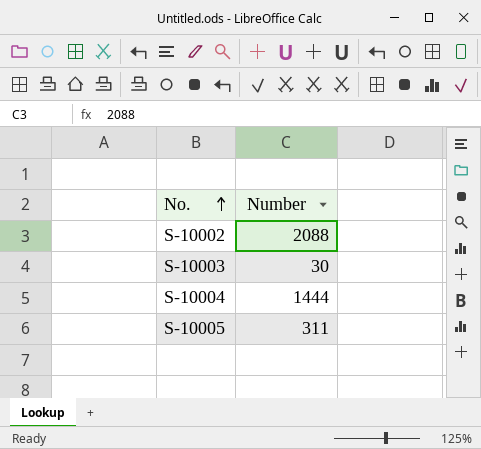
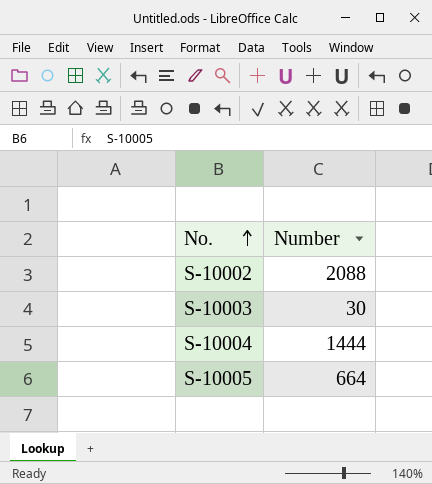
S-10005 | Number: 311 -> 664

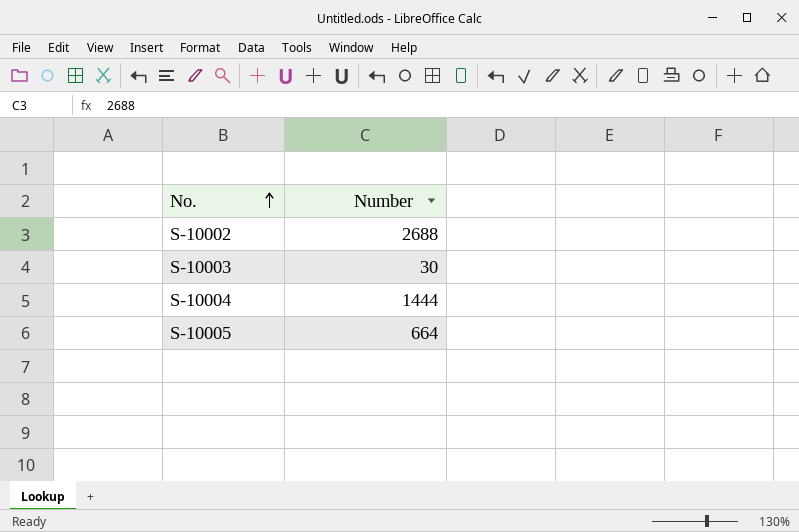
S-10002 | Number: 2088 -> 2688

